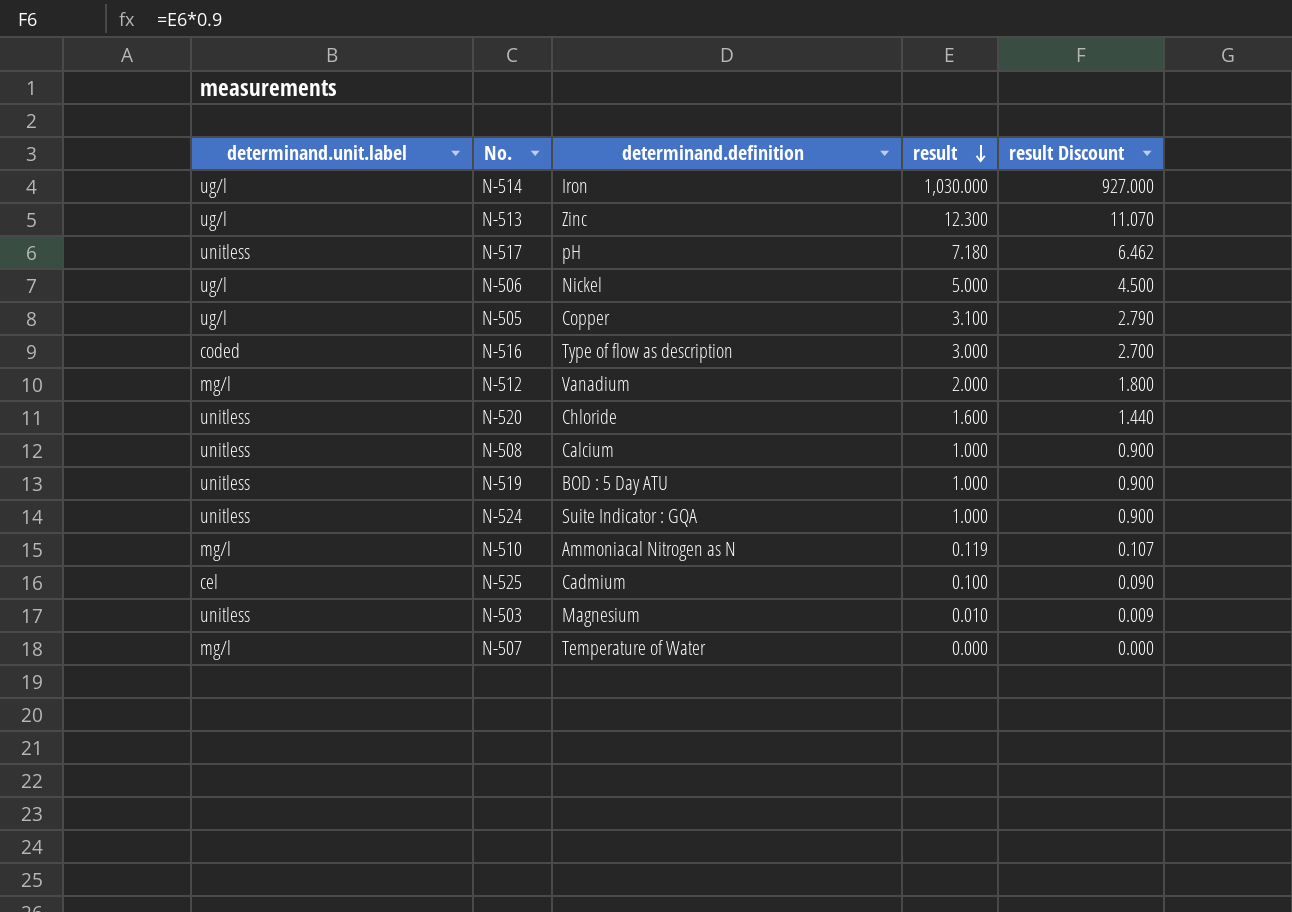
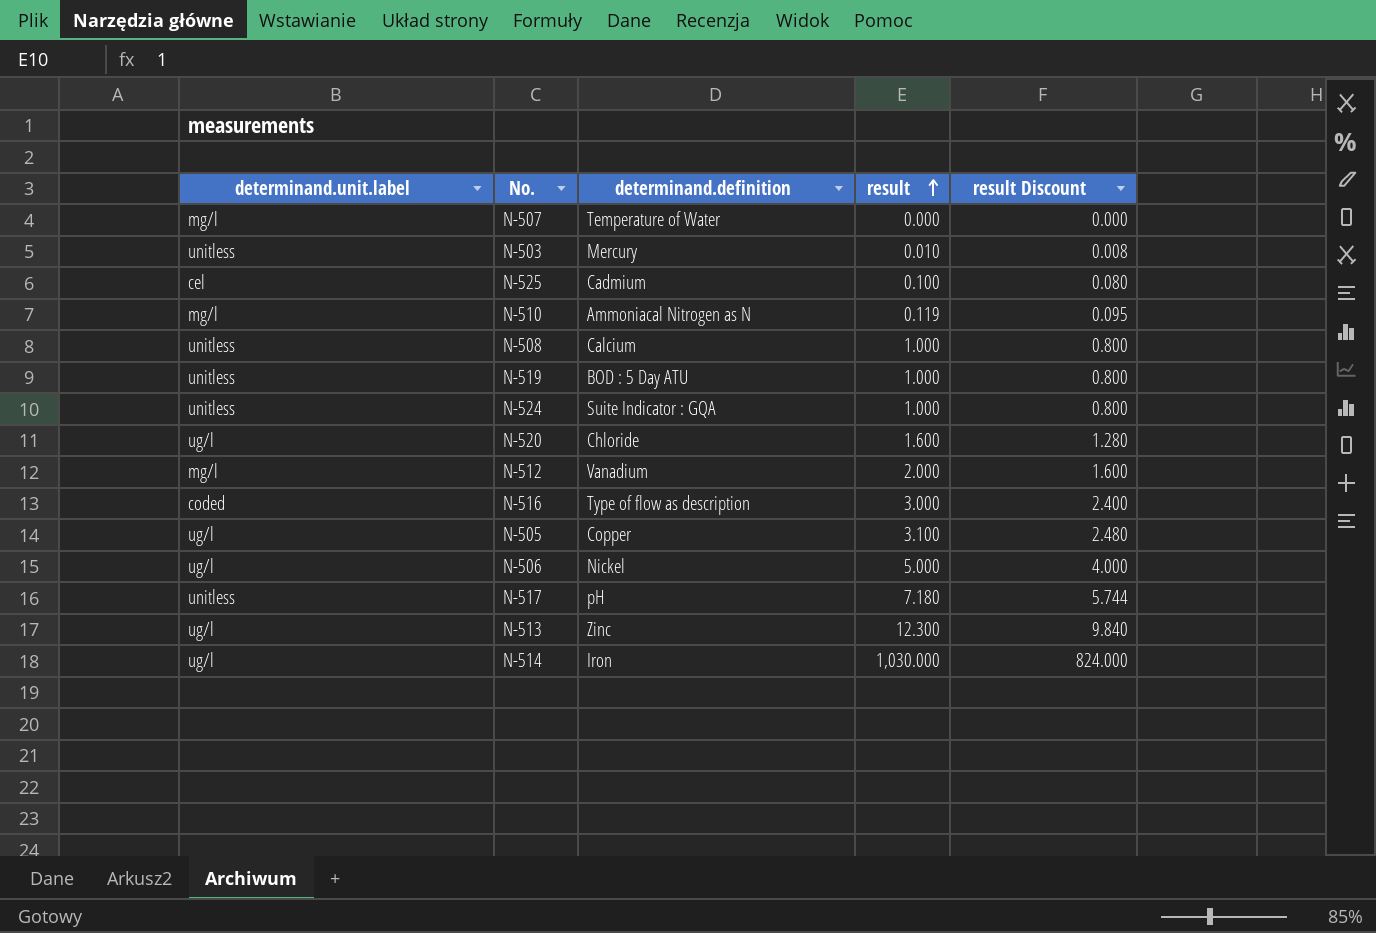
row order: result descending -> result ascending
column result Discount | formula: [result] * 0.9 -> [result] * 0.8
N-503 | determinand.definition: Magnesium -> Mercury
N-520 | determinand.unit.label: unitless -> ug/l

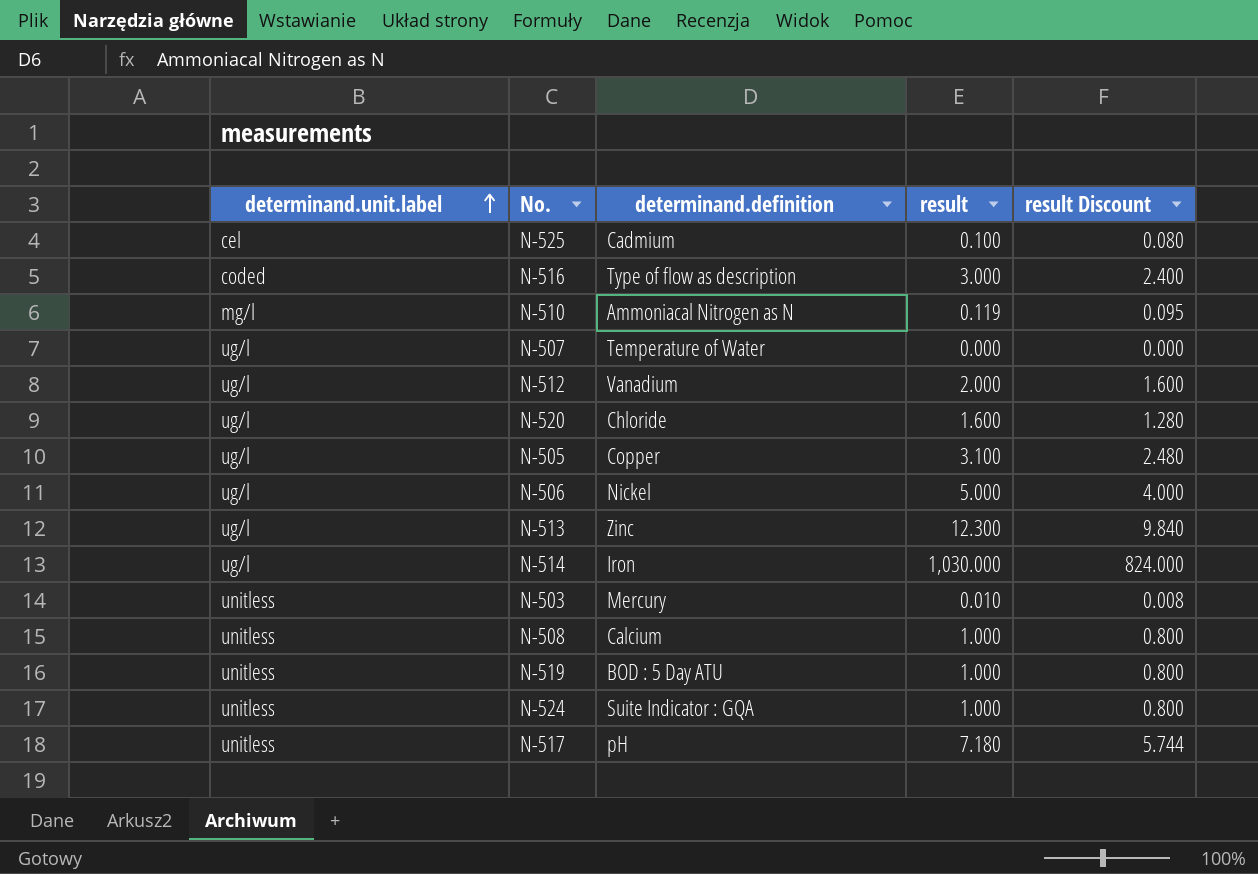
row order: result ascending -> determinand.unit.label ascending
N-507 | determinand.unit.label: mg/l -> ug/l
N-512 | determinand.unit.label: mg/l -> ug/l

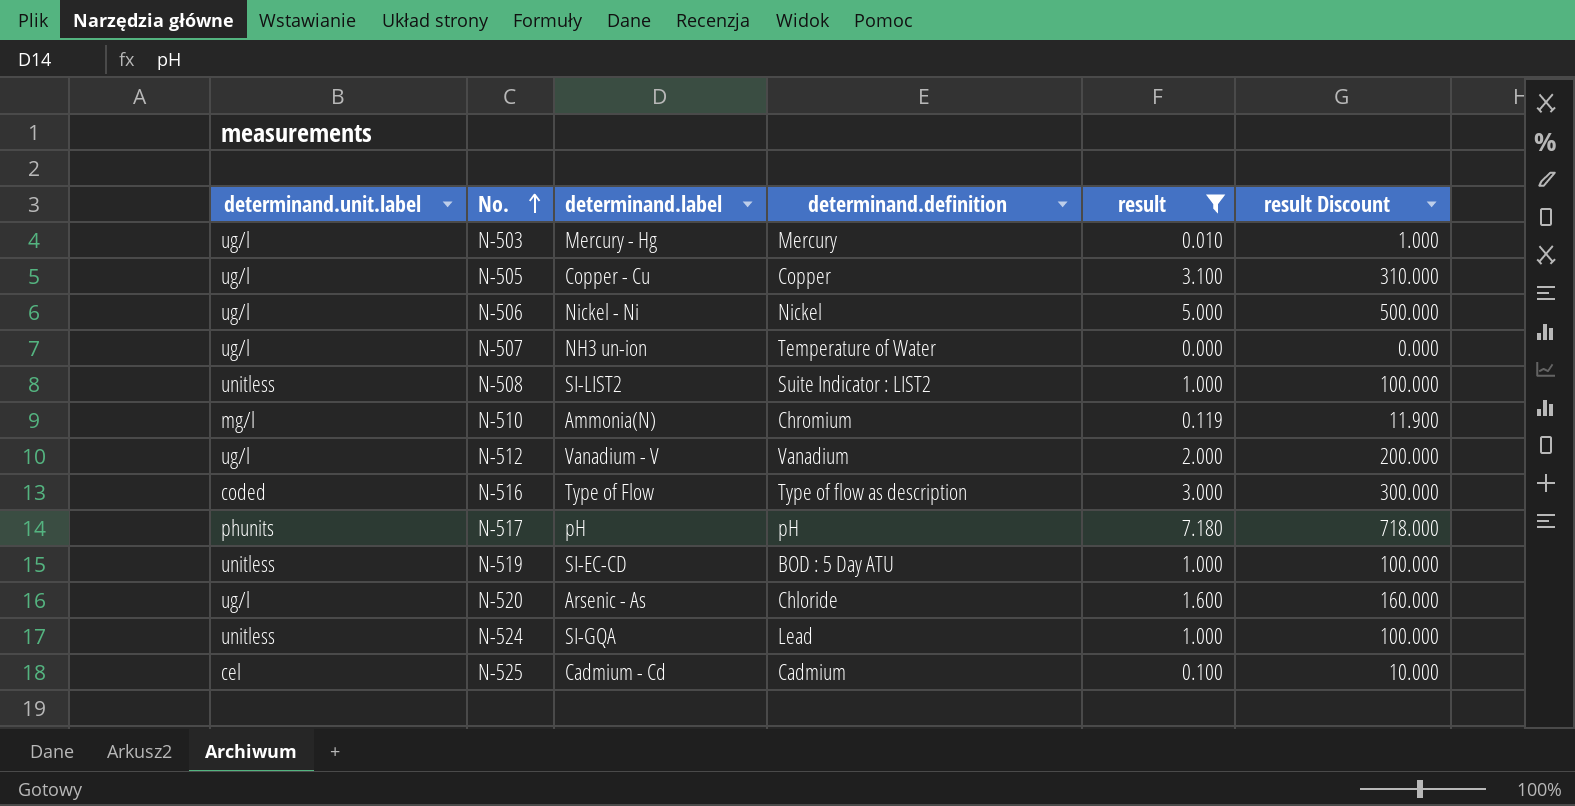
filter: none -> result <= 7.180
row order: determinand.unit.label ascending -> No. ascending
column determinand.label | position: none -> 3
column result Discount | formula: [result] * 0.8 -> [result] * 100
N-503 | determinand.unit.label: unitless -> ug/l
N-508 | determinand.definition: Calcium -> Suite Indicator : LIST2
N-510 | determinand.definition: Ammoniacal Nitrogen as N -> Chromium
N-517 | determinand.unit.label: unitless -> phunits
N-524 | determinand.definition: Suite Indicator : GQA -> Lead

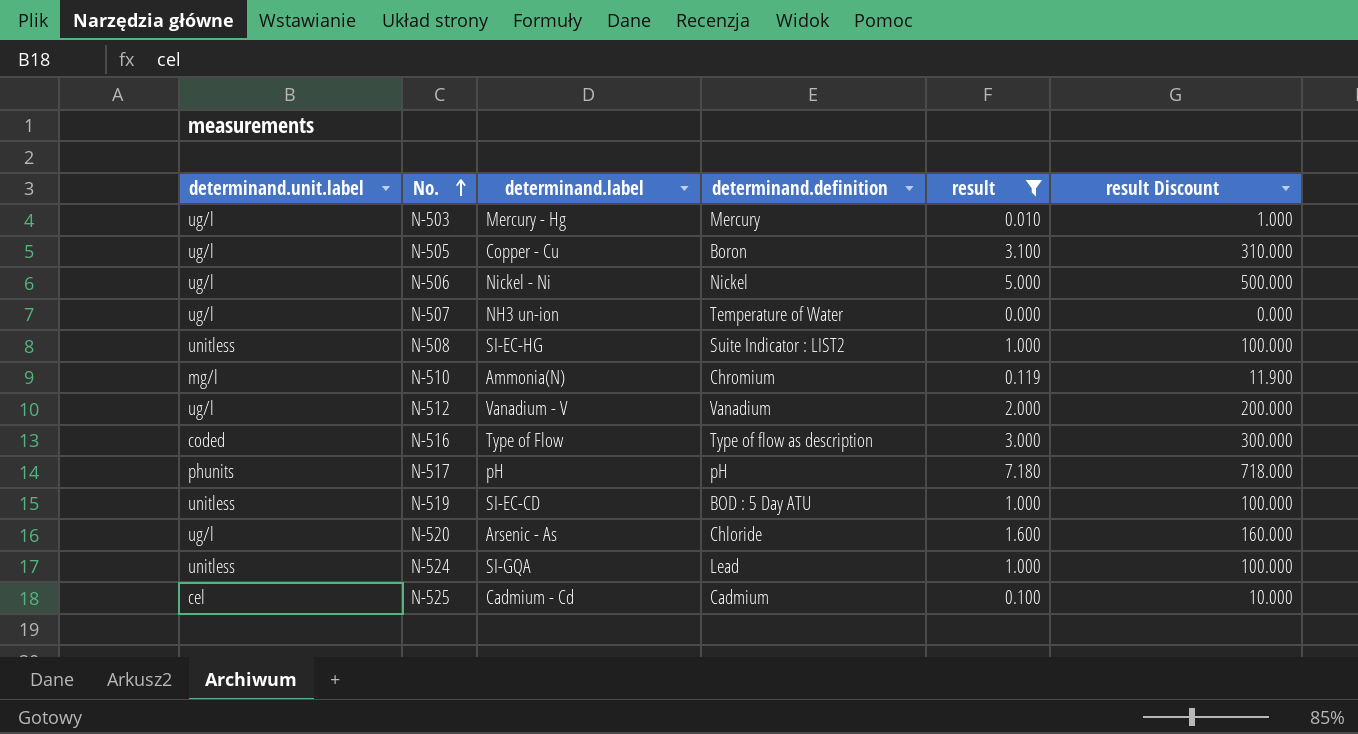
N-505 | determinand.definition: Copper -> Boron
N-508 | determinand.label: SI-LIST2 -> SI-EC-HG

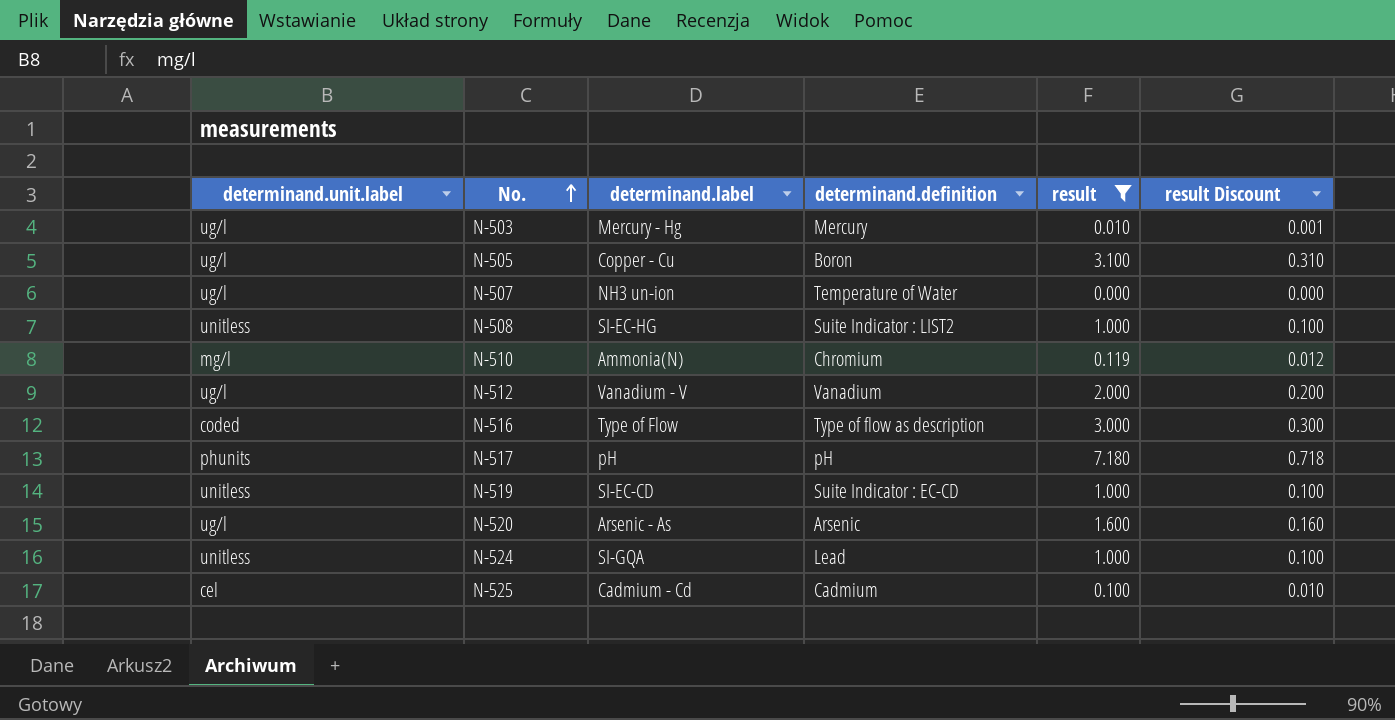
column result Discount | formula: [result] * 100 -> [result] * 0.1
row N-506: ug/l | Nickel - Ni | Nickel | 5.000 | 500.000 -> none
N-519 | determinand.definition: BOD : 5 Day ATU -> Suite Indicator : EC-CD
N-520 | determinand.definition: Chloride -> Arsenic

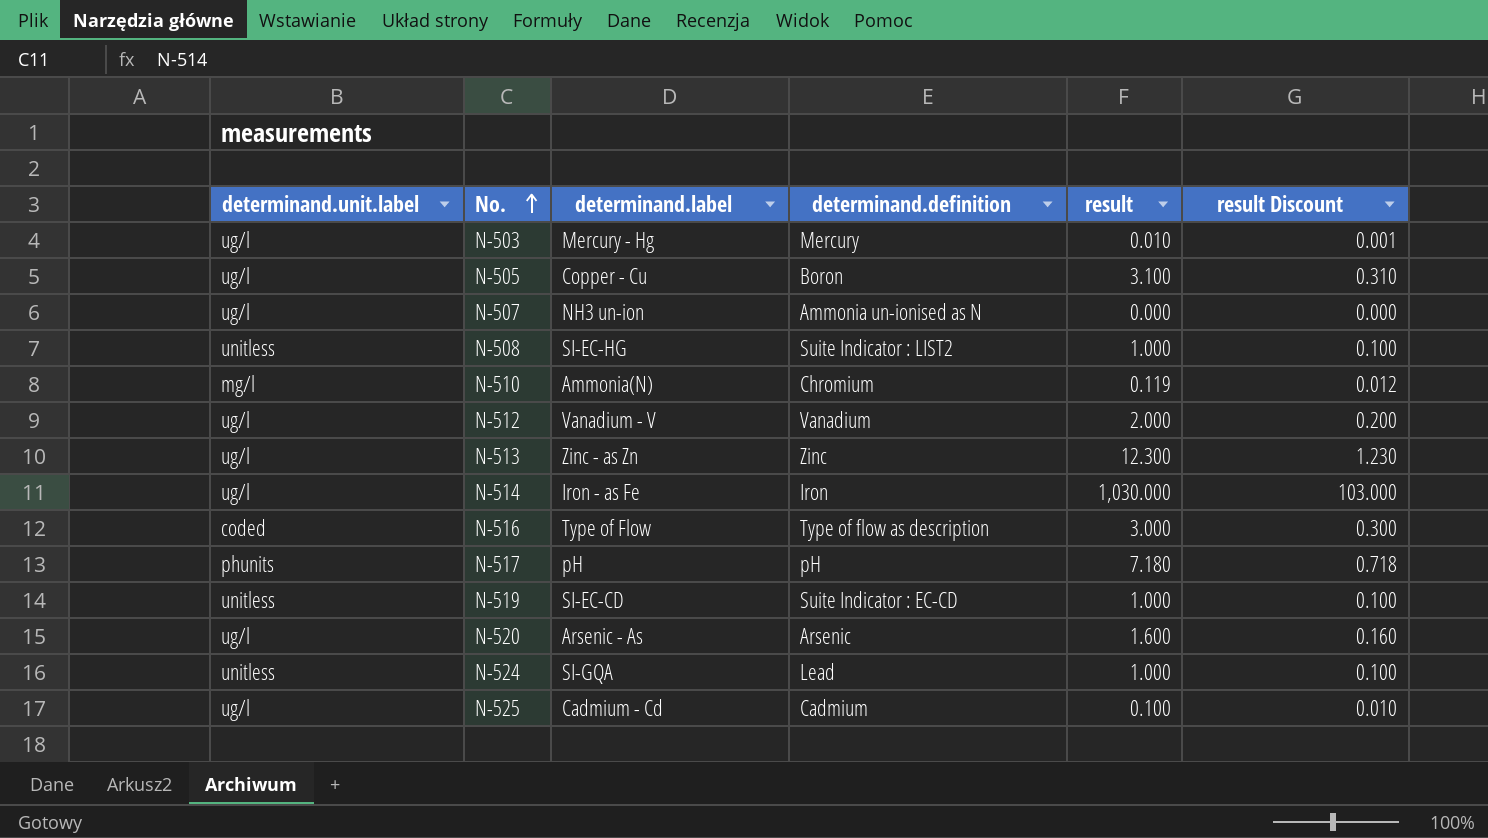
filter: result <= 7.180 -> none
N-507 | determinand.definition: Temperature of Water -> Ammonia un-ionised as N
N-525 | determinand.unit.label: cel -> ug/l

